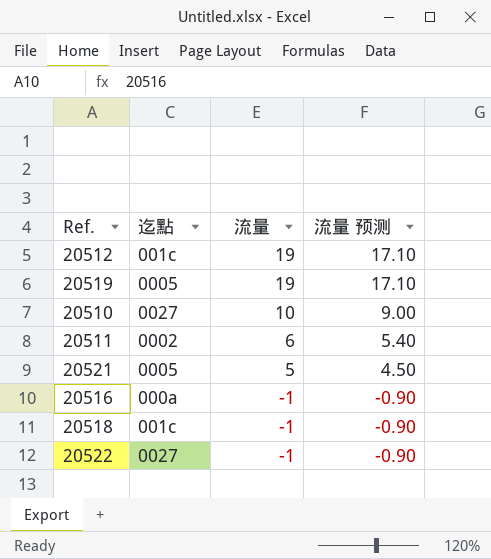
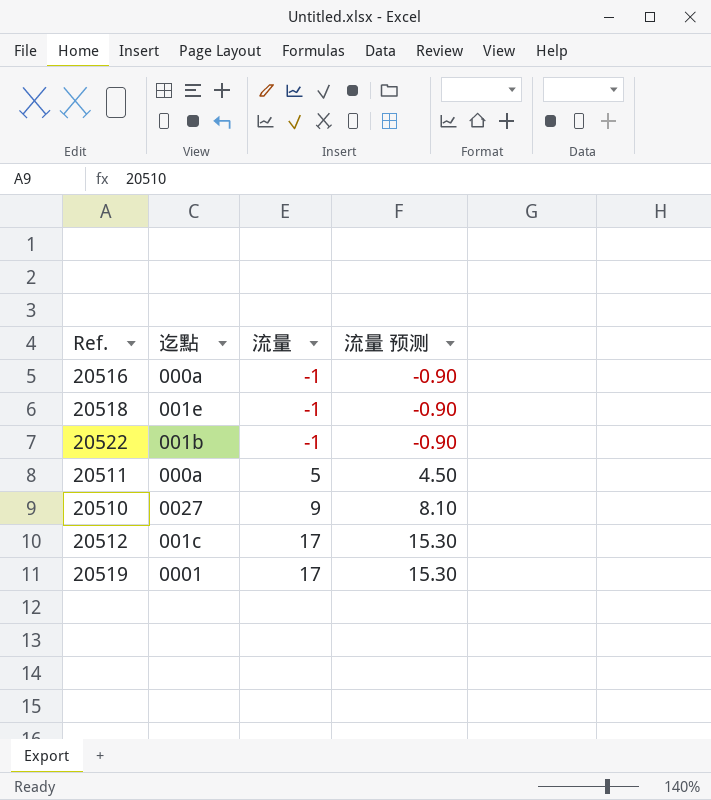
row order: 流量 descending -> 流量 ascending
row 20521: 0005 | 5 | 4.50 -> none
20518 | 迄點: 001c -> 001e
20522 | 迄點: 0027 -> 001b
20511 | 迄點: 0002 -> 000a
20511 | 流量: 6 -> 5
20511 | 流量 预测: 5.40 -> 4.50
20510 | 流量: 10 -> 9
20510 | 流量 预测: 9.00 -> 8.10
20512 | 流量: 19 -> 17
20512 | 流量 预测: 17.10 -> 15.30
20519 | 迄點: 0005 -> 0001
20519 | 流量: 19 -> 17
20519 | 流量 预测: 17.10 -> 15.30

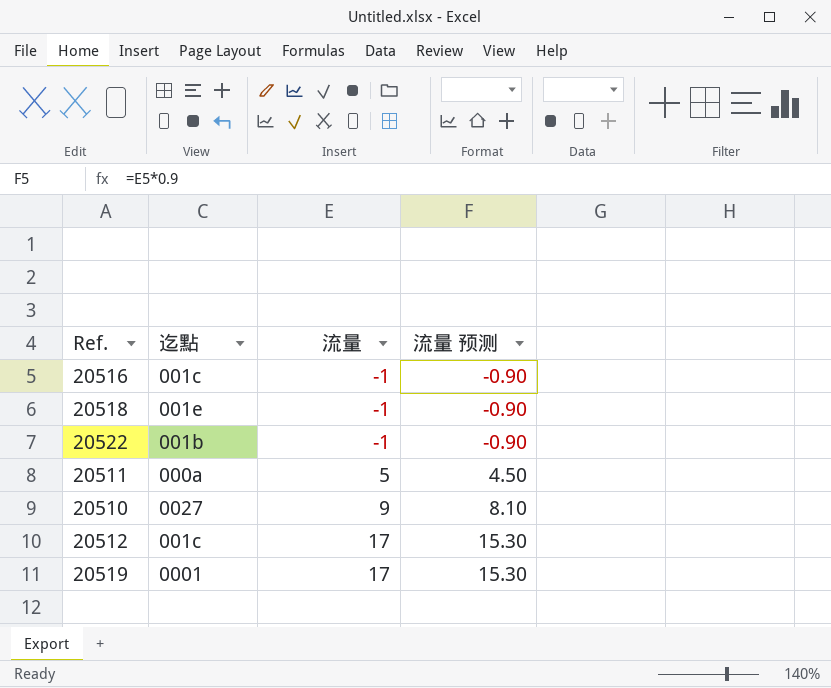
20516 | 迄點: 000a -> 001c

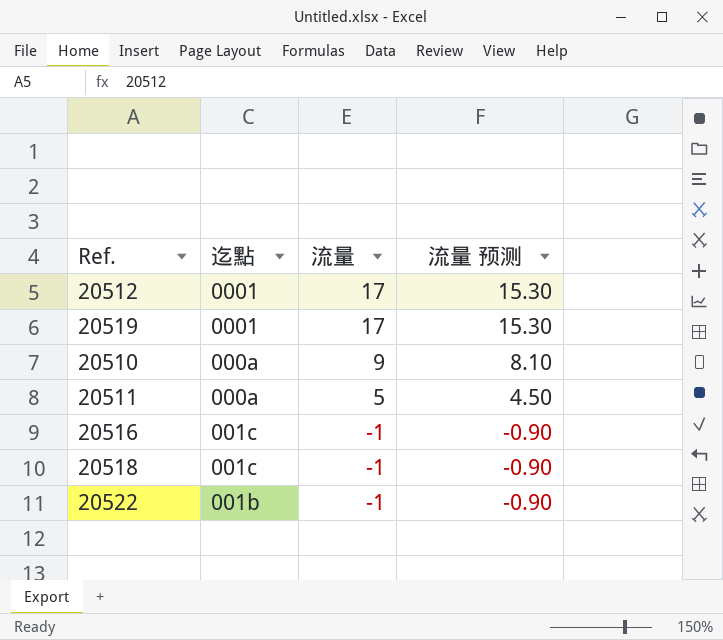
row order: 流量 ascending -> 流量 descending
20512 | 迄點: 001c -> 0001
20510 | 迄點: 0027 -> 000a
20518 | 迄點: 001e -> 001c

